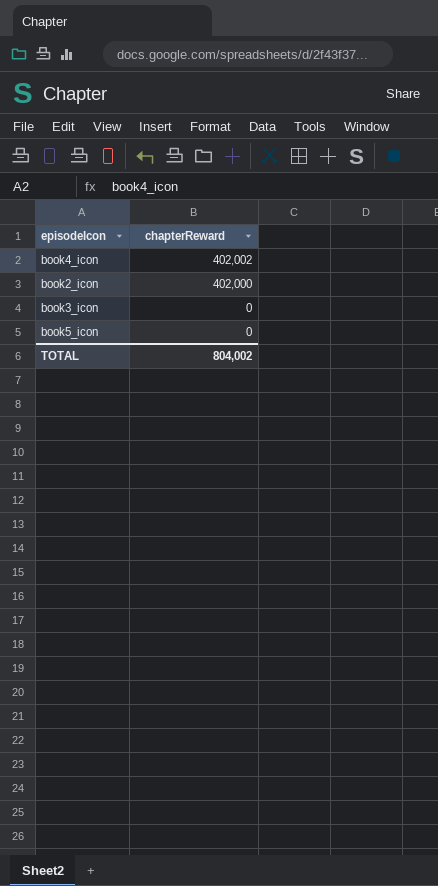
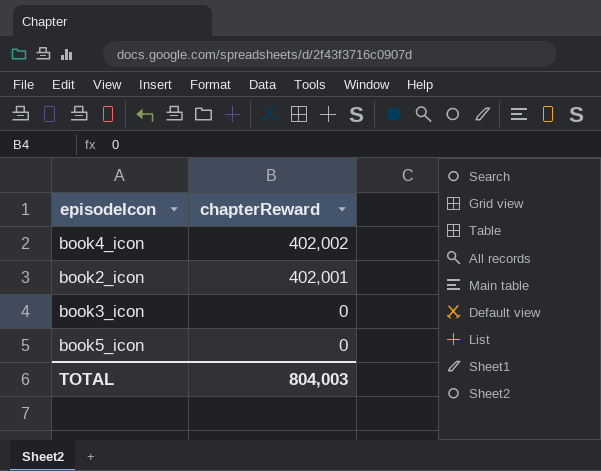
book2_icon | chapterReward: 402,000 -> 402,001
TOTAL | chapterReward: 804,002 -> 804,003

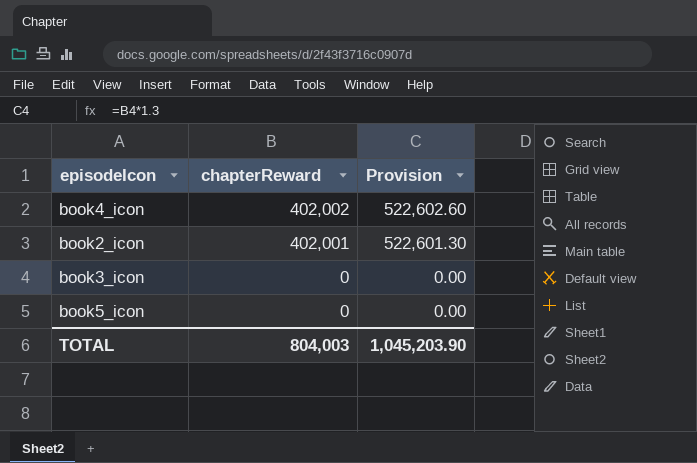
column Provision | formula: none -> [chapterReward] * 1.3

